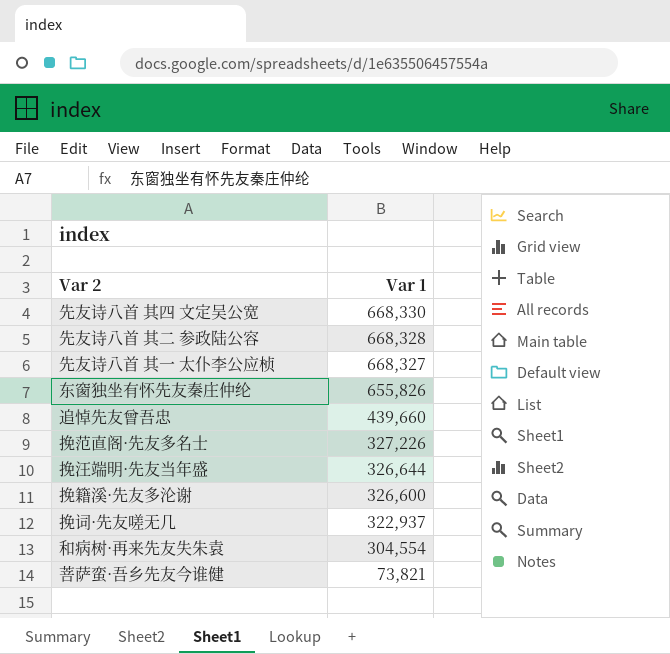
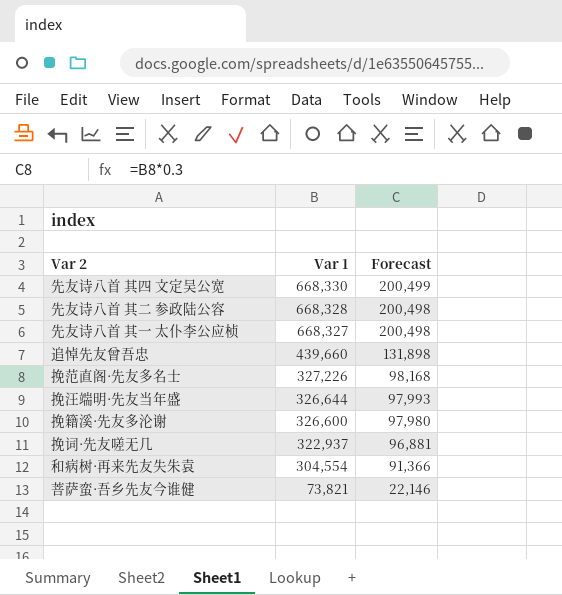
column Forecast | formula: none -> [Var 1] * 0.3
row 东窗独坐有怀先友秦庄仲纶: 655,826 -> none

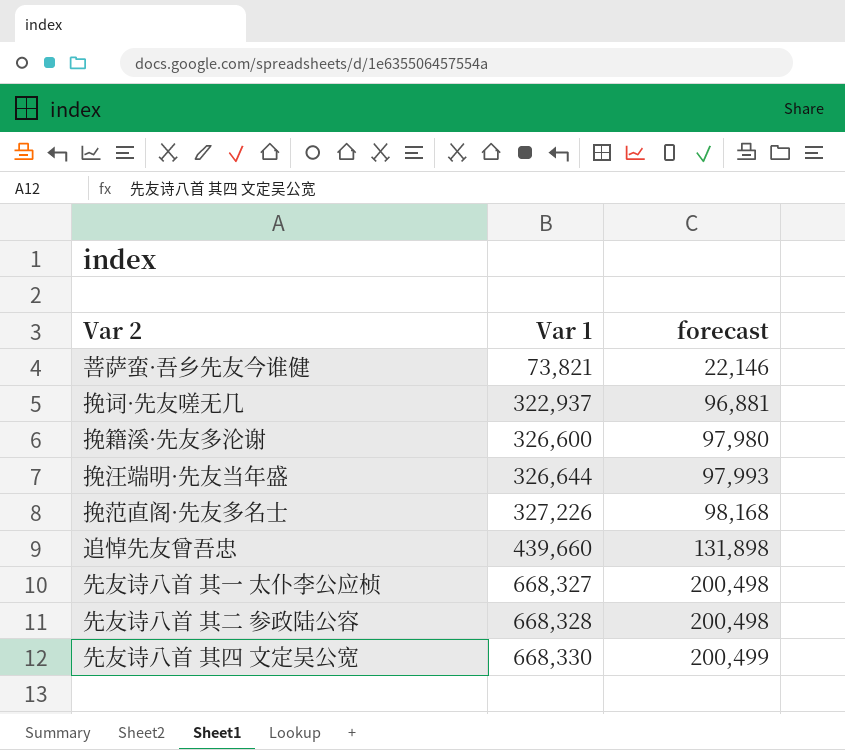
row order: Var 1 descending -> Var 1 ascending
column name: Forecast -> forecast
row 和病树·再来先友失朱袁: 304,554 | 91,366 -> none

